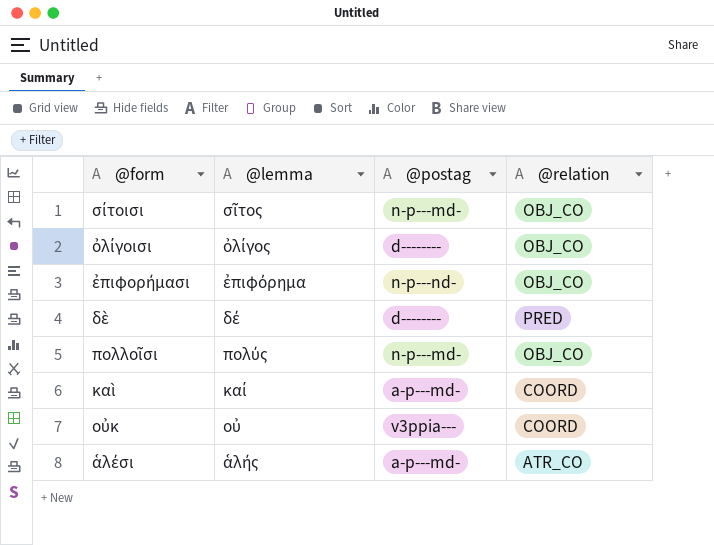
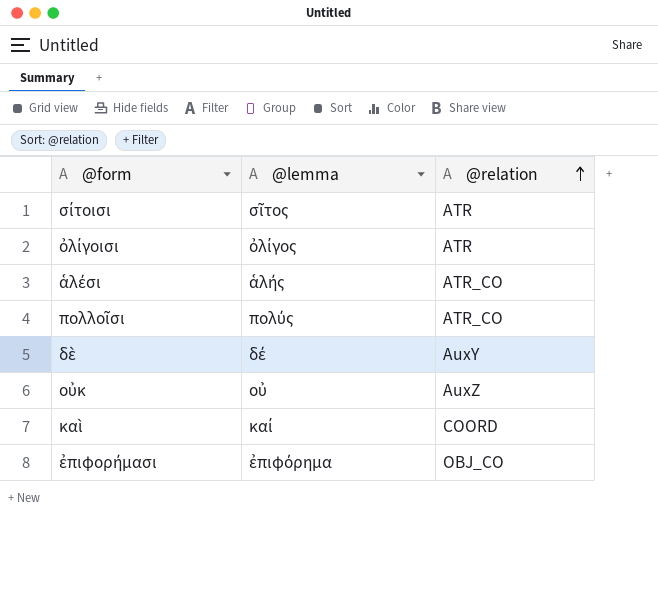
row order: none -> @relation ascending
column @postag | position: 3 -> none
σίτοισι | @relation: OBJ_CO -> ATR
ὀλίγοισι | @relation: OBJ_CO -> ATR
πολλοῖσι | @relation: OBJ_CO -> ATR_CO
δὲ | @relation: PRED -> AuxY
οὐκ | @relation: COORD -> AuxZ

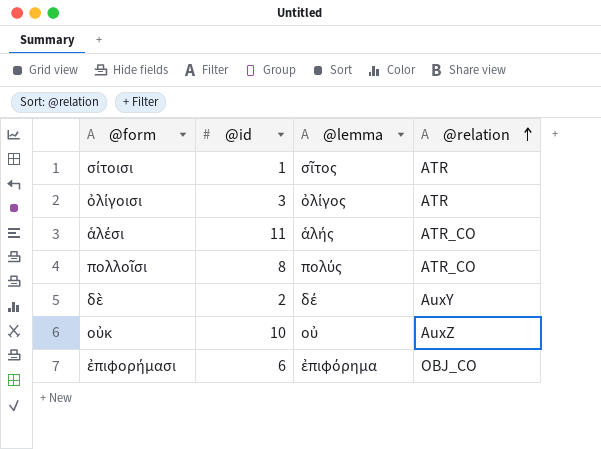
column @id | position: none -> 2
row καὶ: καί | COORD -> none

